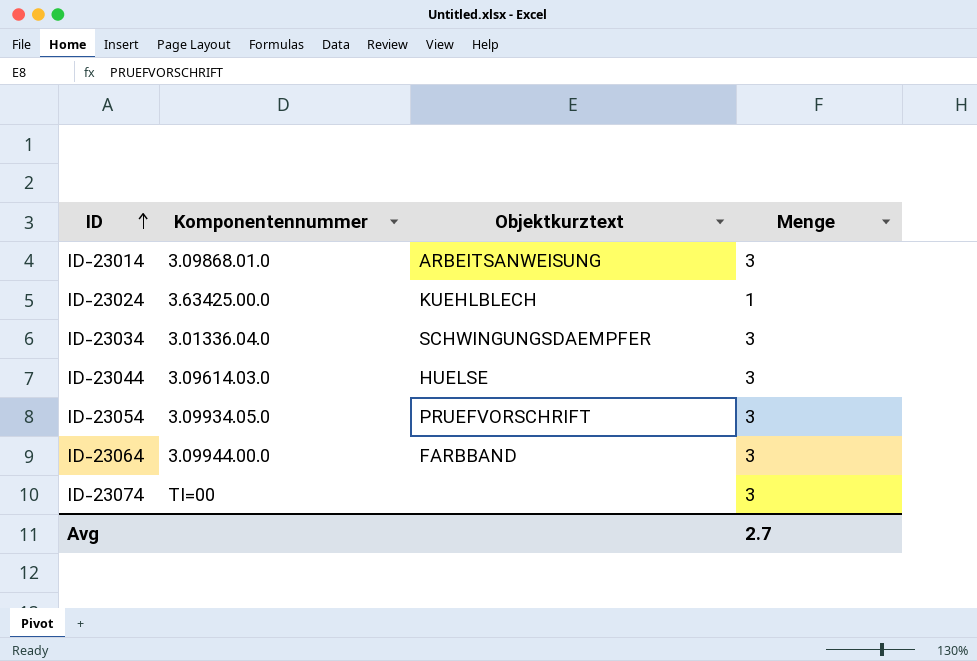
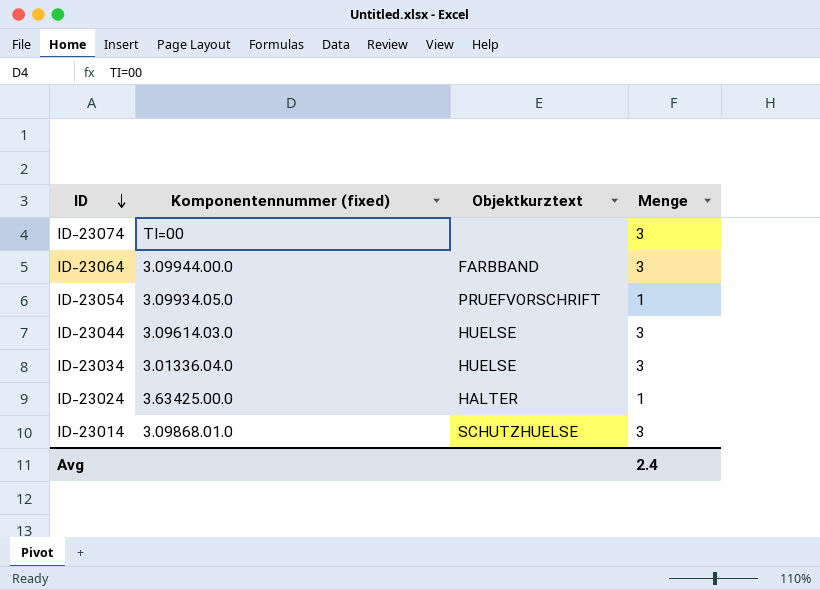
row order: ID ascending -> ID descending
column name: Komponentennummer -> Komponentennummer (fixed)
ID-23054 | Menge: 3 -> 1
ID-23034 | Objektkurztext: SCHWINGUNGSDAEMPFER -> HUELSE
ID-23024 | Objektkurztext: KUEHLBLECH -> HALTER
ID-23014 | Objektkurztext: ARBEITSANWEISUNG -> SCHUTZHUELSE
Avg | Menge: 2.7 -> 2.4

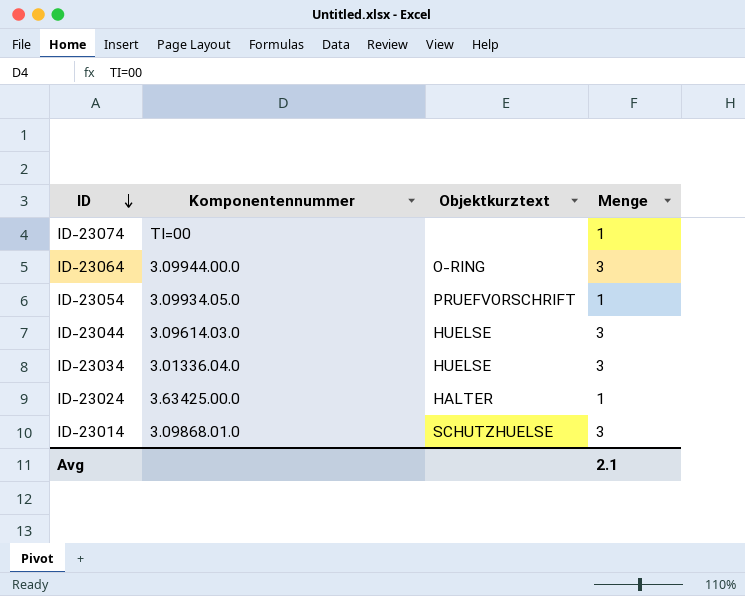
column name: Komponentennummer (fixed) -> Komponentennummer
ID-23074 | Menge: 3 -> 1
ID-23064 | Objektkurztext: FARBBAND -> O-RING
Avg | Menge: 2.4 -> 2.1

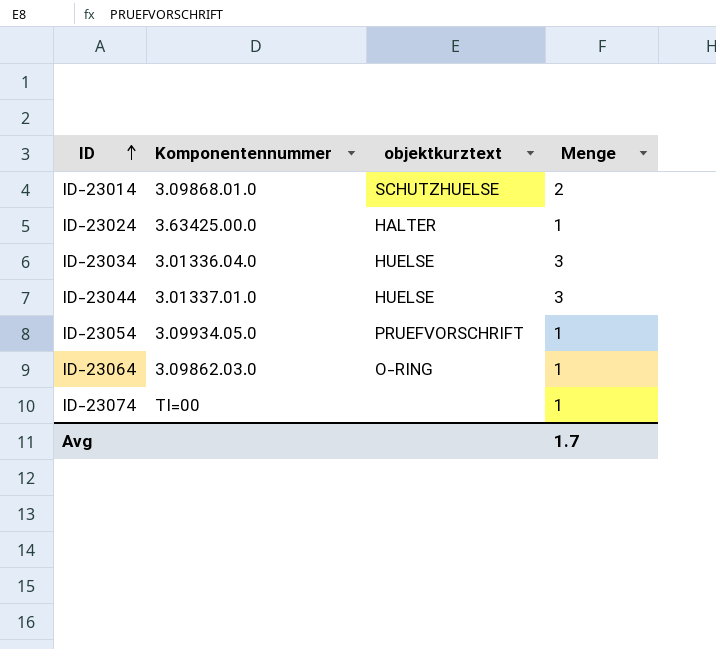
row order: ID descending -> ID ascending
column name: Objektkurztext -> objektkurztext
ID-23014 | Menge: 3 -> 2
ID-23044 | Komponentennummer: 3.09614.03.0 -> 3.01337.01.0
ID-23064 | Komponentennummer: 3.09944.00.0 -> 3.09862.03.0
ID-23064 | Menge: 3 -> 1
Avg | Menge: 2.1 -> 1.7

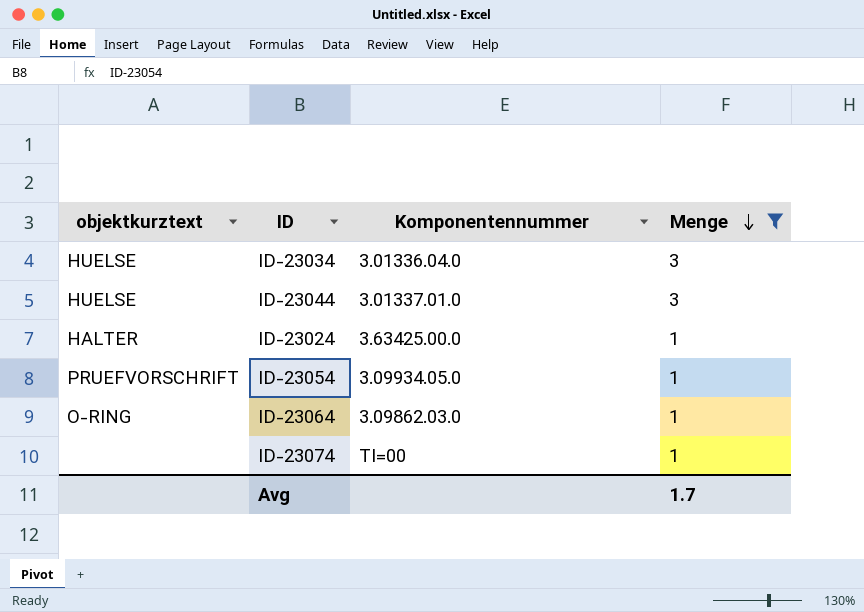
filter: none -> Menge != 2
row order: ID ascending -> Menge descending
column objektkurztext | position: 3 -> 1

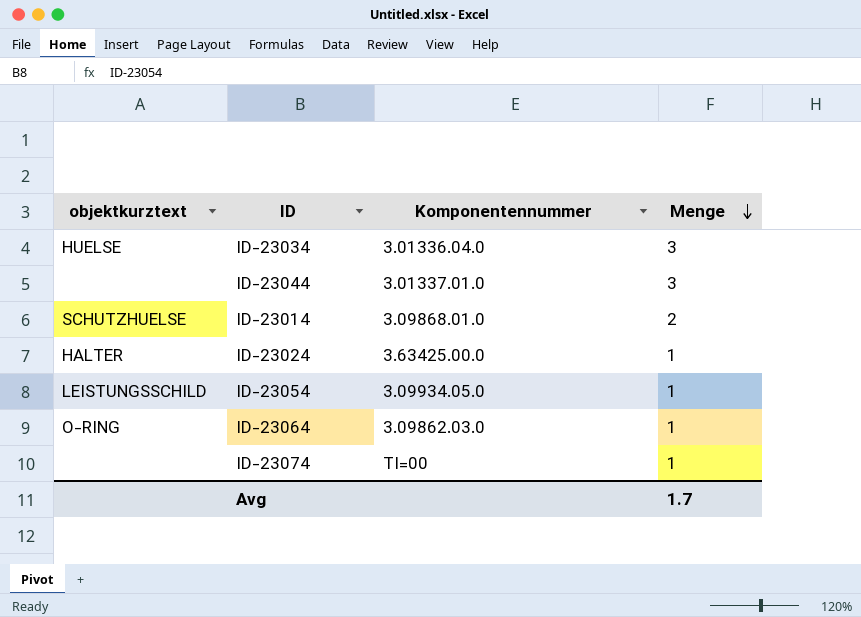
filter: Menge != 2 -> none
ID-23044 | objektkurztext: HUELSE -> none
ID-23054 | objektkurztext: PRUEFVORSCHRIFT -> LEISTUNGSSCHILD

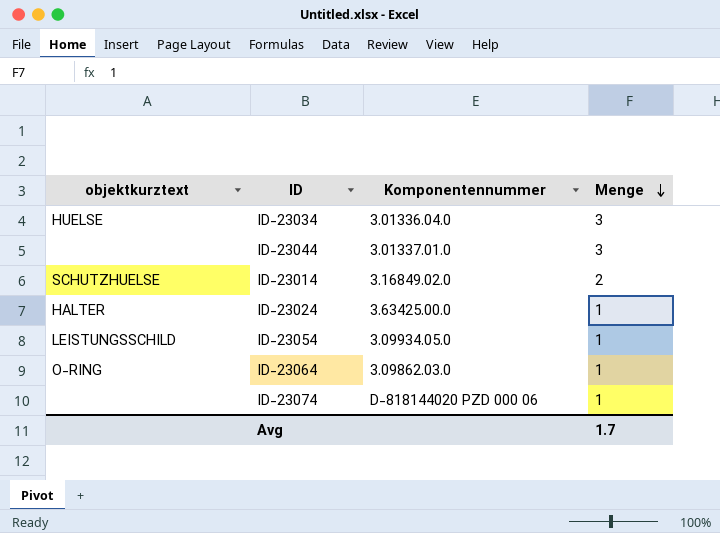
ID-23014 | Komponentennummer: 3.09868.01.0 -> 3.16849.02.0
ID-23074 | Komponentennummer: TI=00 -> D-818144020 PZD 000 06

